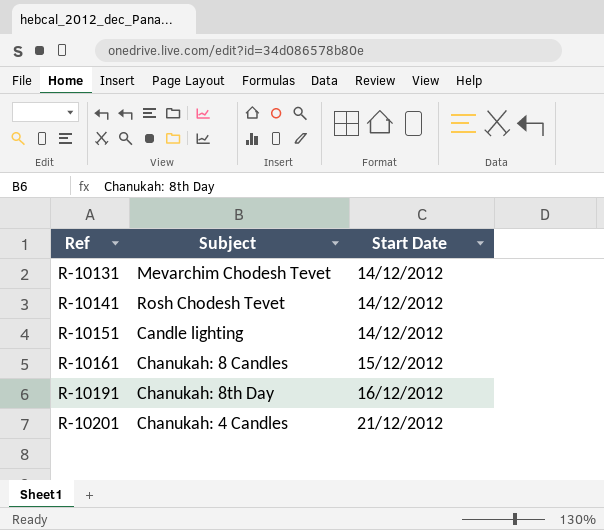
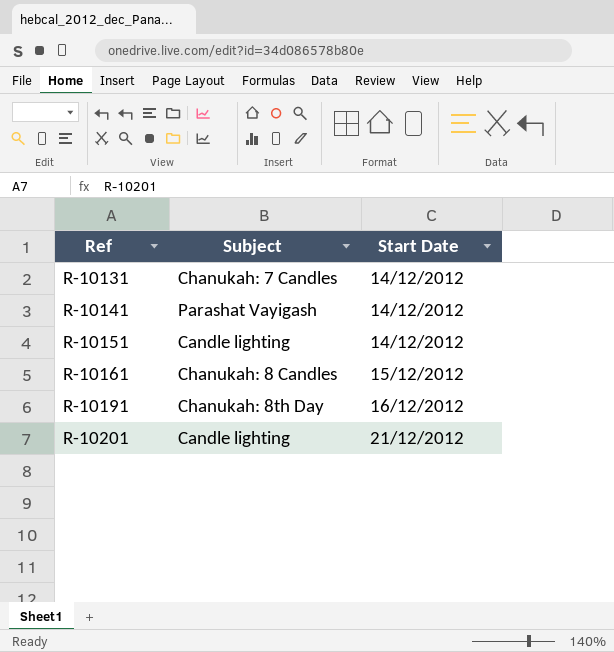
R-10131 | Subject: Mevarchim Chodesh Tevet -> Chanukah: 7 Candles
R-10141 | Subject: Rosh Chodesh Tevet -> Parashat Vayigash
R-10201 | Subject: Chanukah: 4 Candles -> Candle lighting

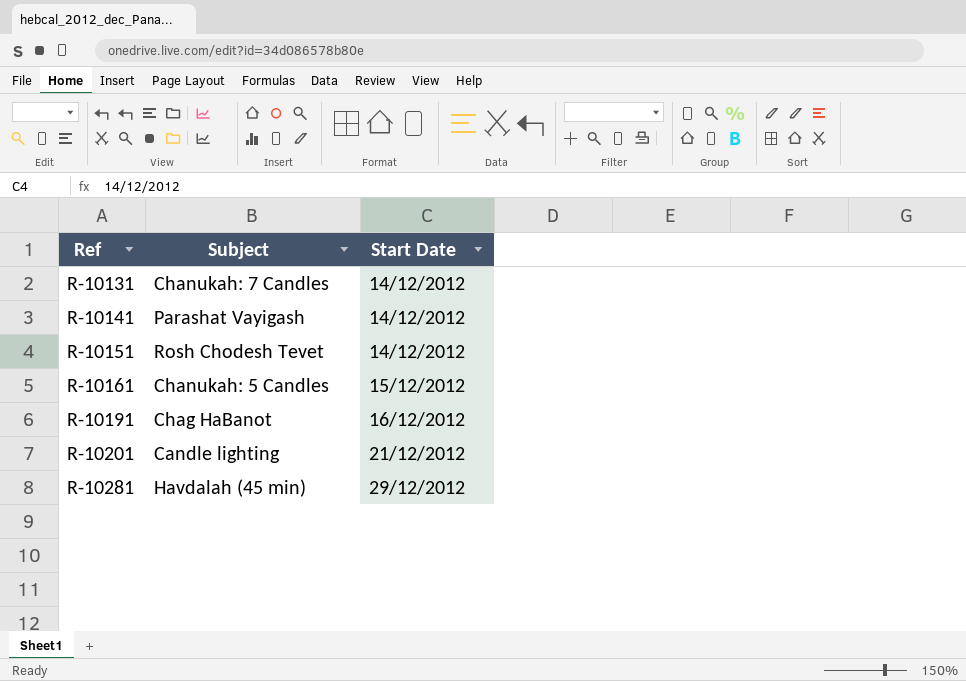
R-10151 | Subject: Candle lighting -> Rosh Chodesh Tevet
R-10161 | Subject: Chanukah: 8 Candles -> Chanukah: 5 Candles
R-10191 | Subject: Chanukah: 8th Day -> Chag HaBanot
row R-10281: none -> Havdalah (45 min) | 29/12/2012

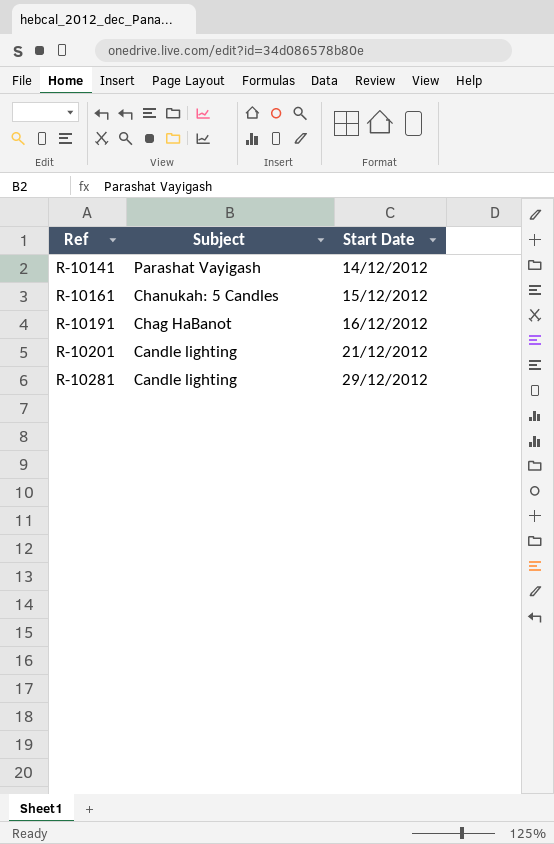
row R-10131: Chanukah: 7 Candles | 14/12/2012 -> none
row R-10151: Rosh Chodesh Tevet | 14/12/2012 -> none
R-10281 | Subject: Havdalah (45 min) -> Candle lighting

